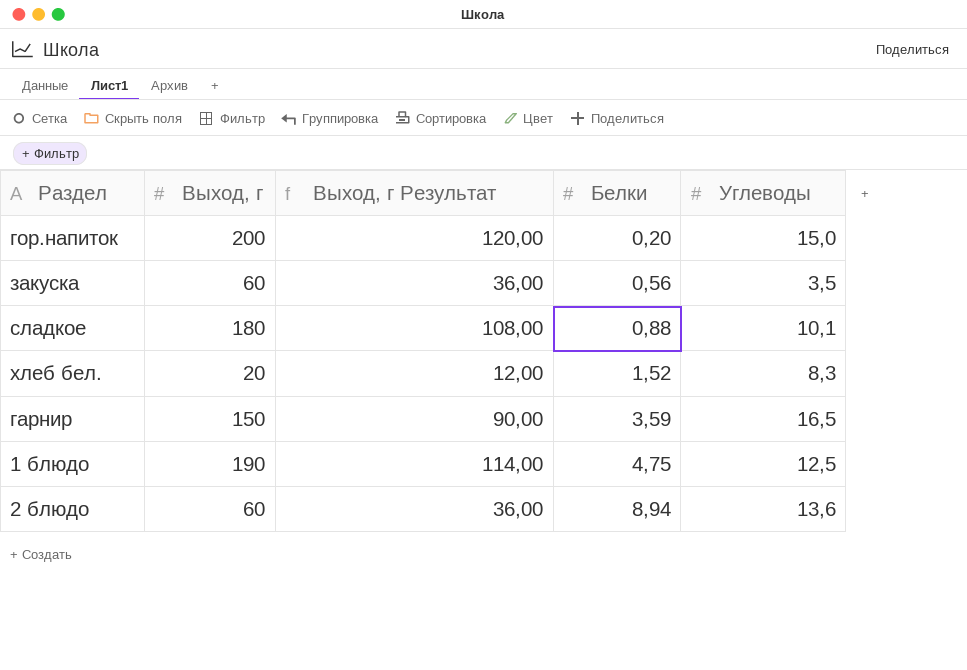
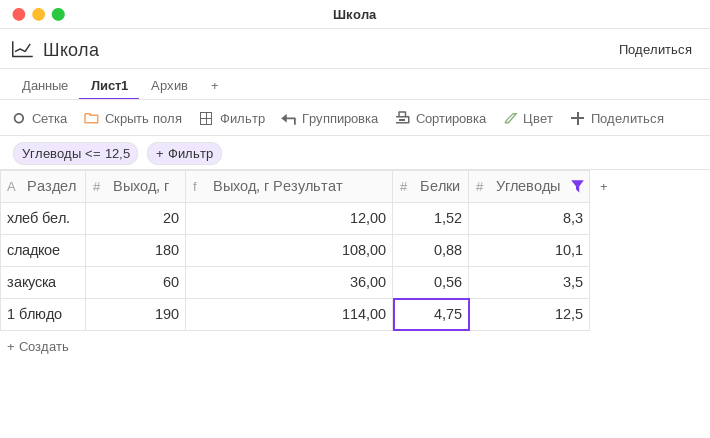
filter: none -> Углеводы <= 12,5
row order: Белки ascending -> Раздел descending

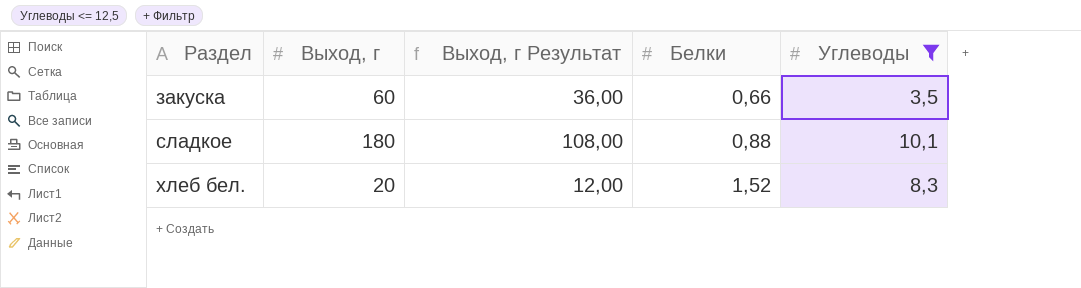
row order: Раздел descending -> Раздел ascending
row 1 блюдо: 190 | 114,00 | 4,75 | 12,5 -> none
закуска | Белки: 0,56 -> 0,66

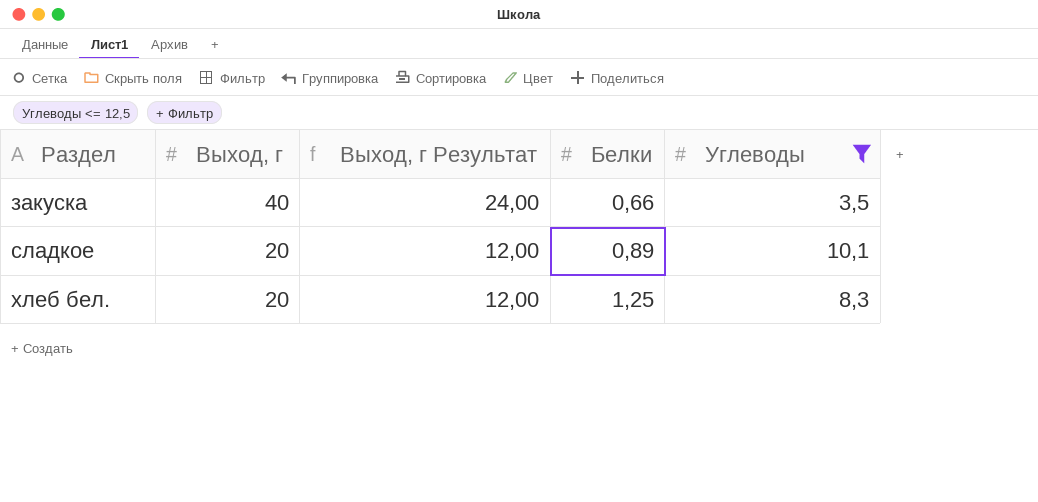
закуска | Выход, г: 60 -> 40
закуска | Выход, г Результат: 36,00 -> 24,00
сладкое | Выход, г: 180 -> 20
сладкое | Выход, г Результат: 108,00 -> 12,00
сладкое | Белки: 0,88 -> 0,89
хлеб бел. | Белки: 1,52 -> 1,25

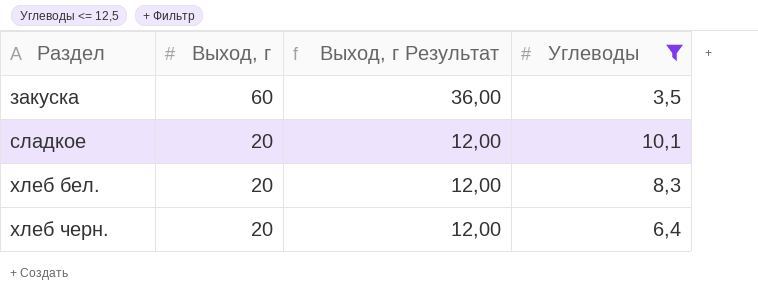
column Белки | position: 4 -> none
закуска | Выход, г: 40 -> 60
закуска | Выход, г Результат: 24,00 -> 36,00
row хлеб черн.: none -> 20 | 12,00 | 6,4

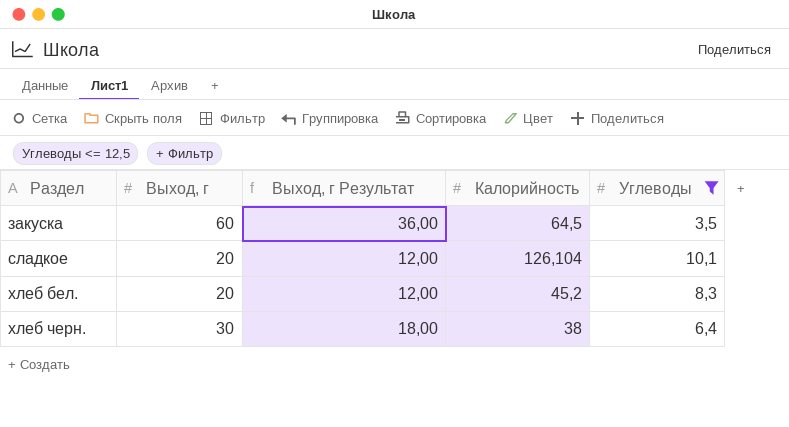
column Калорийность | position: none -> 4
хлеб черн. | Выход, г: 20 -> 30
хлеб черн. | Выход, г Результат: 12,00 -> 18,00

